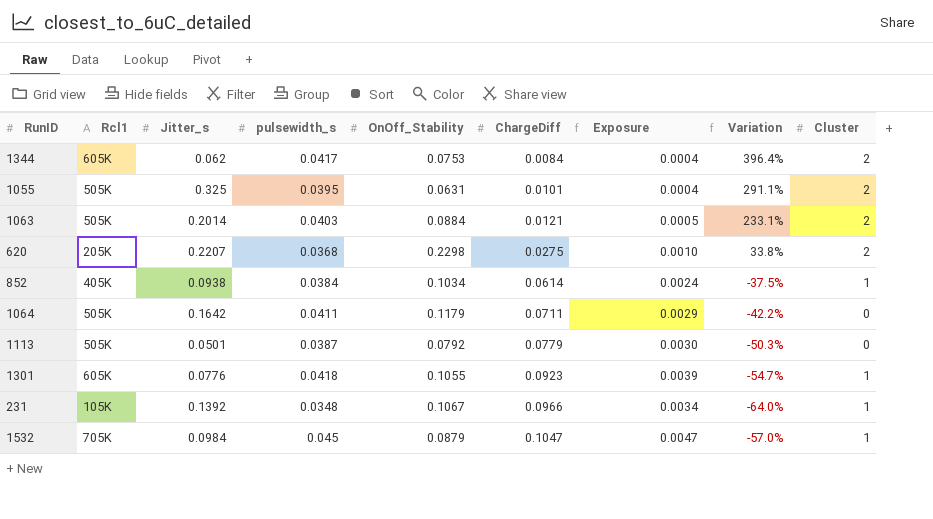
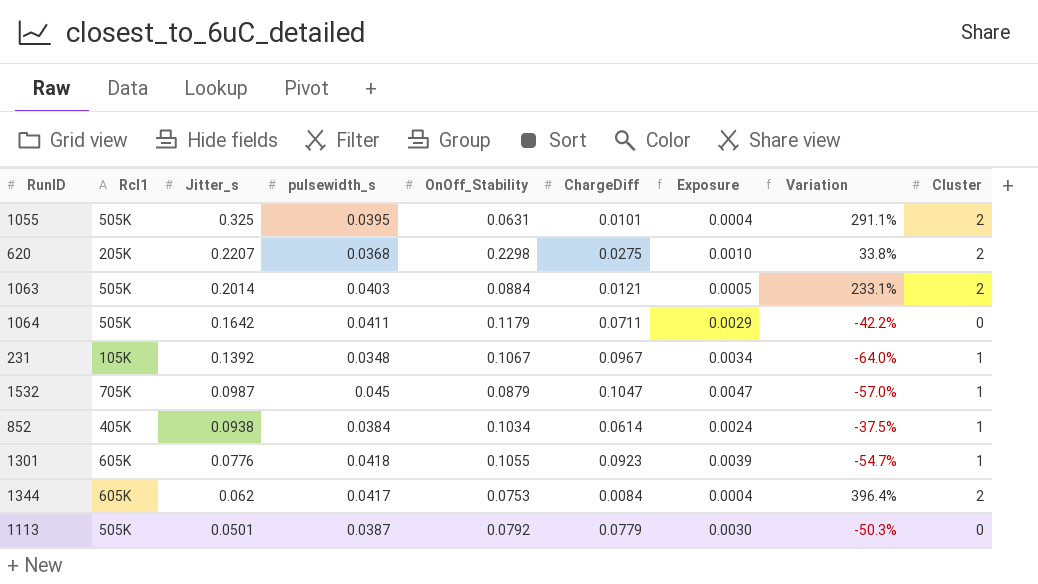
row order: ChargeDiff ascending -> Jitter_s descending
231 | ChargeDiff: 0.0966 -> 0.0967
1532 | Jitter_s: 0.0984 -> 0.0987

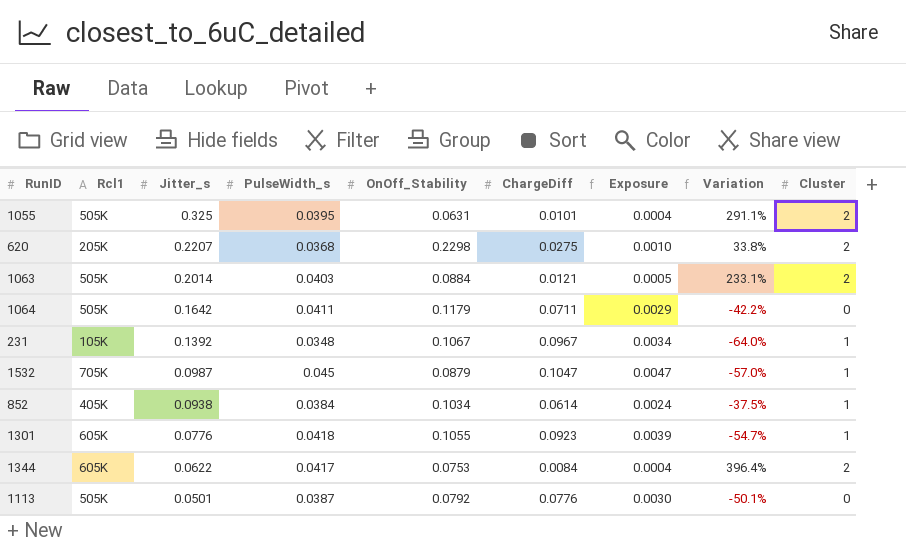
column name: pulsewidth_s -> PulseWidth_s
1344 | Jitter_s: 0.062 -> 0.0622
1113 | ChargeDiff: 0.0779 -> 0.0776
1113 | Variation: -50.3% -> -50.1%

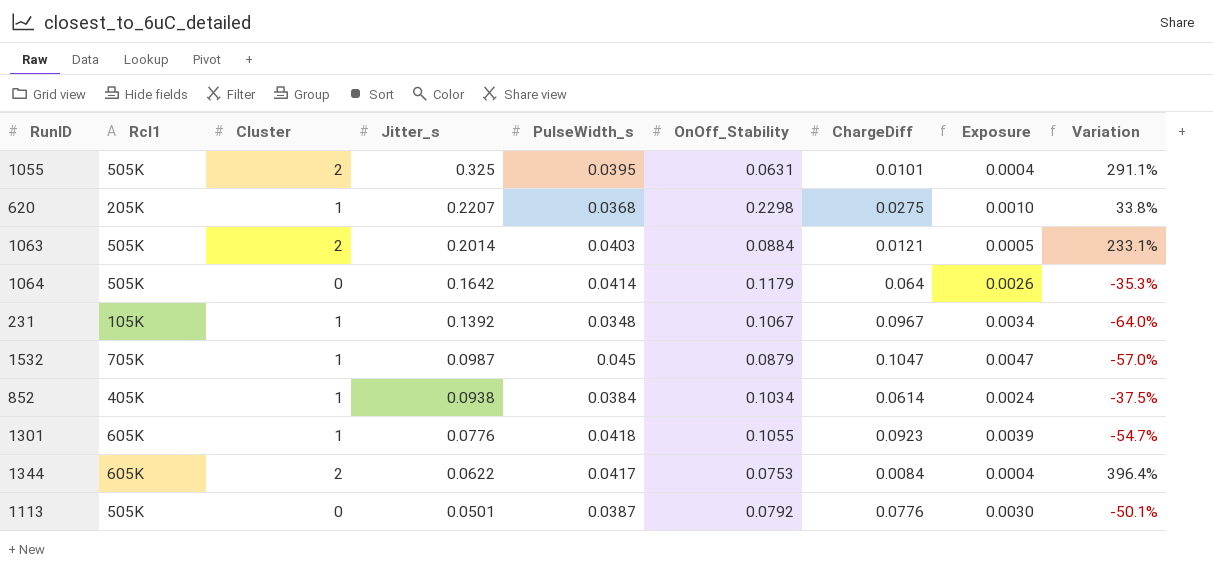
column Cluster | position: 9 -> 3
620 | Cluster: 2 -> 1
1064 | PulseWidth_s: 0.0411 -> 0.0414
1064 | ChargeDiff: 0.0711 -> 0.064
1064 | Exposure: 0.0029 -> 0.0026
1064 | Variation: -42.2% -> -35.3%

